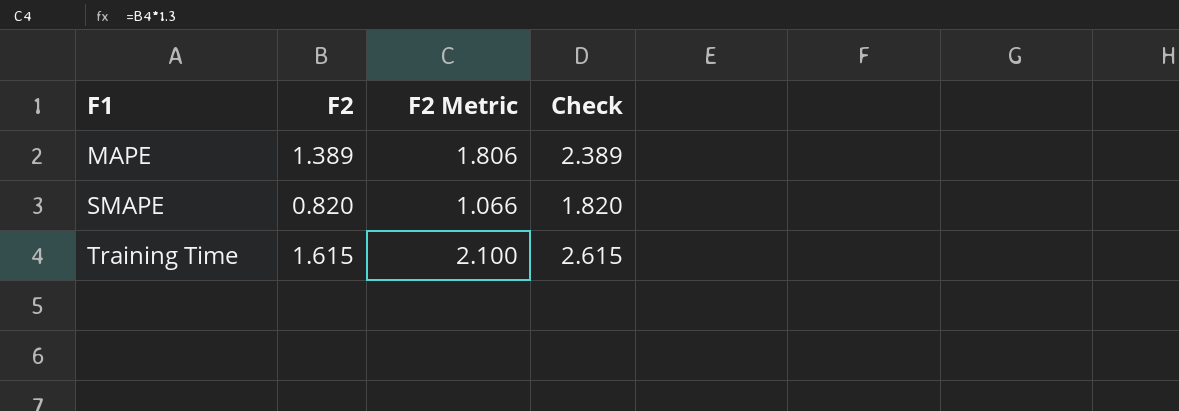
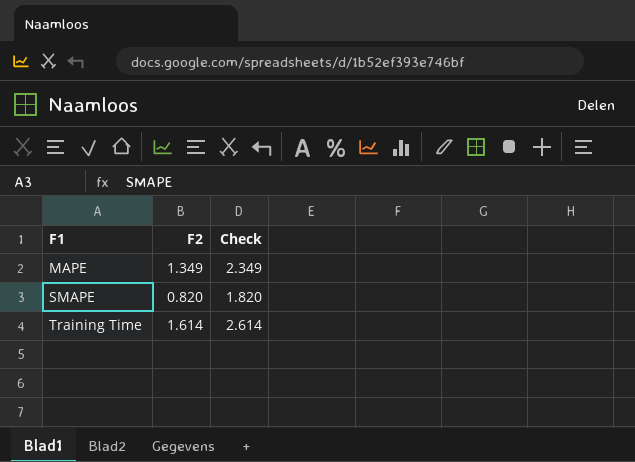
column F2 Metric | formula: [F2] * 1.3 -> none
MAPE | F2: 1.389 -> 1.349
MAPE | Check: 2.389 -> 2.349
Training Time | F2: 1.615 -> 1.614
Training Time | Check: 2.615 -> 2.614

